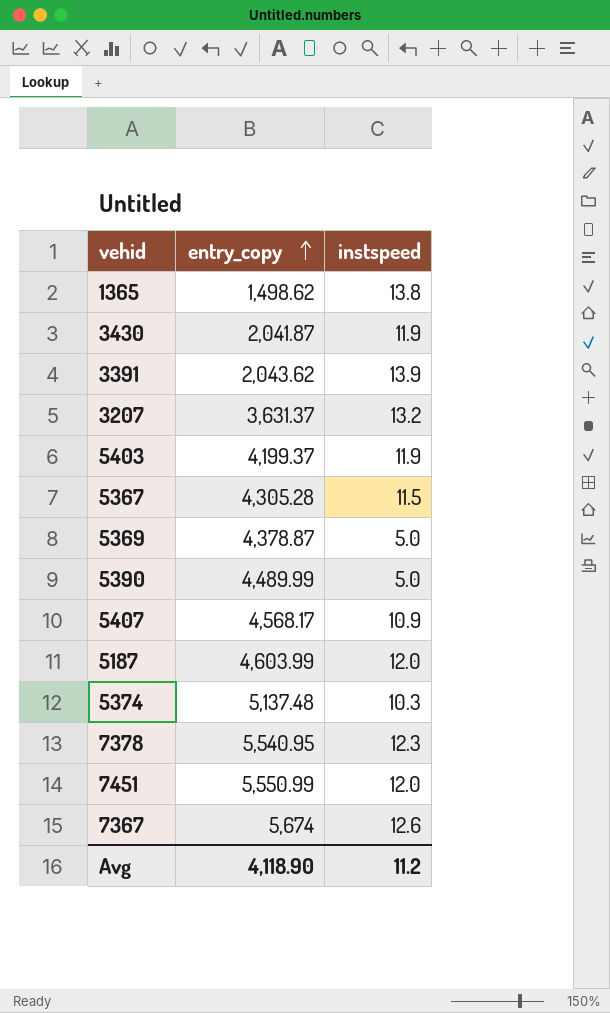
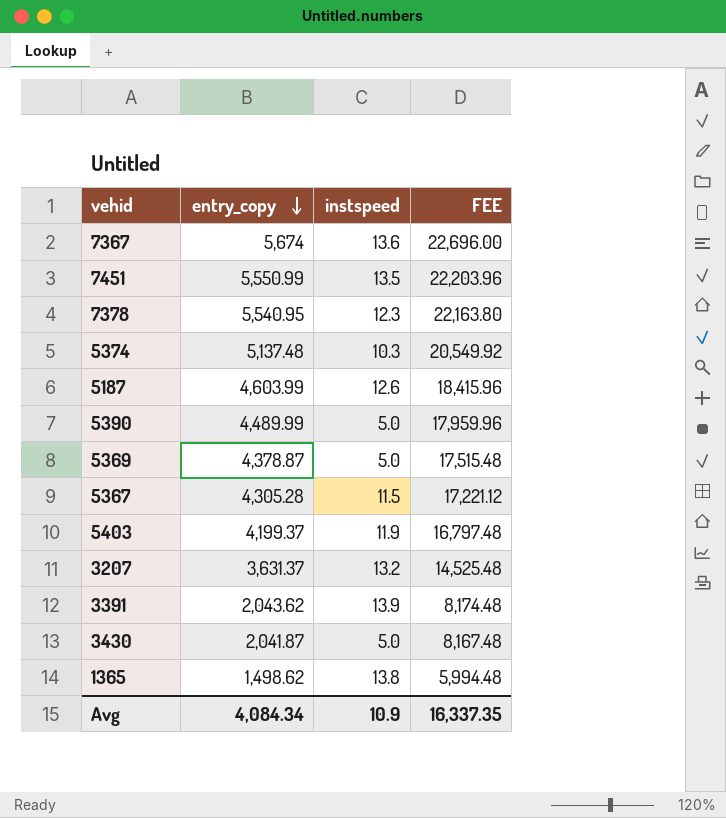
row order: entry_copy ascending -> entry_copy descending
column FEE | formula: none -> [entry_copy] * 4
row 5407: 4,568.17 | 10.9 -> none
7367 | instspeed: 12.6 -> 13.6
7451 | instspeed: 12.0 -> 13.5
5187 | instspeed: 12.0 -> 12.6
3430 | instspeed: 11.9 -> 5.0
Avg | entry_copy: 4,118.90 -> 4,084.34
Avg | instspeed: 11.2 -> 10.9

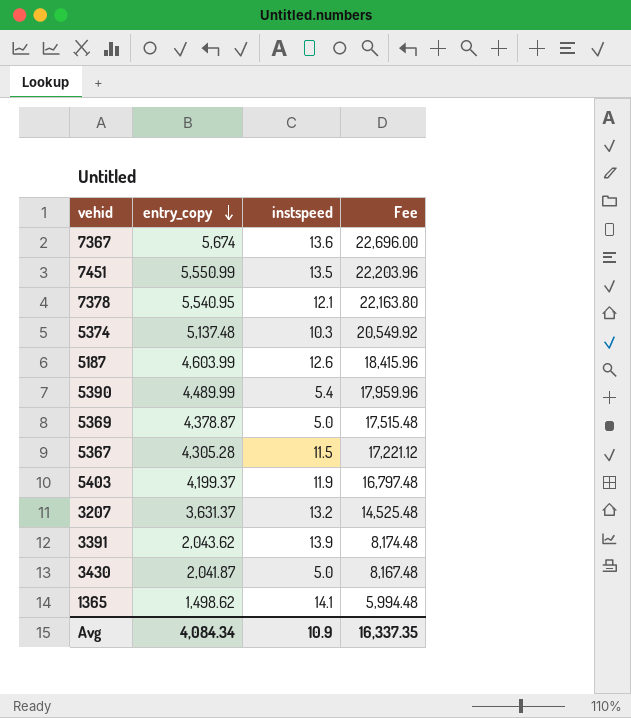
column name: FEE -> Fee
7378 | instspeed: 12.3 -> 12.1
5390 | instspeed: 5.0 -> 5.4
1365 | instspeed: 13.8 -> 14.1

